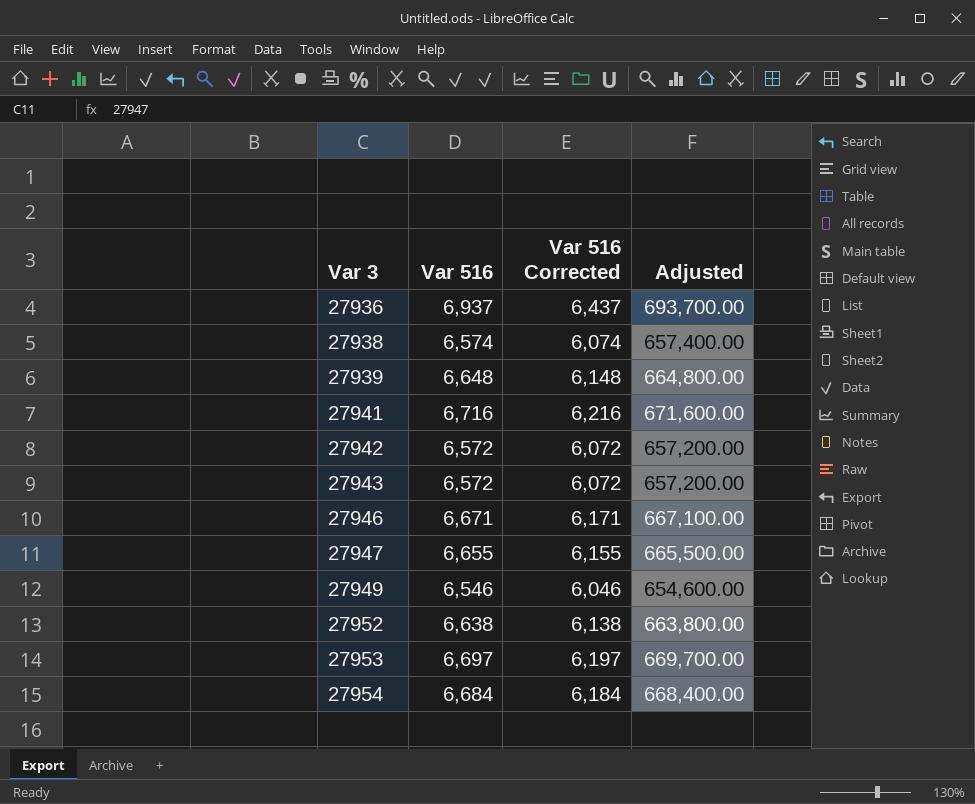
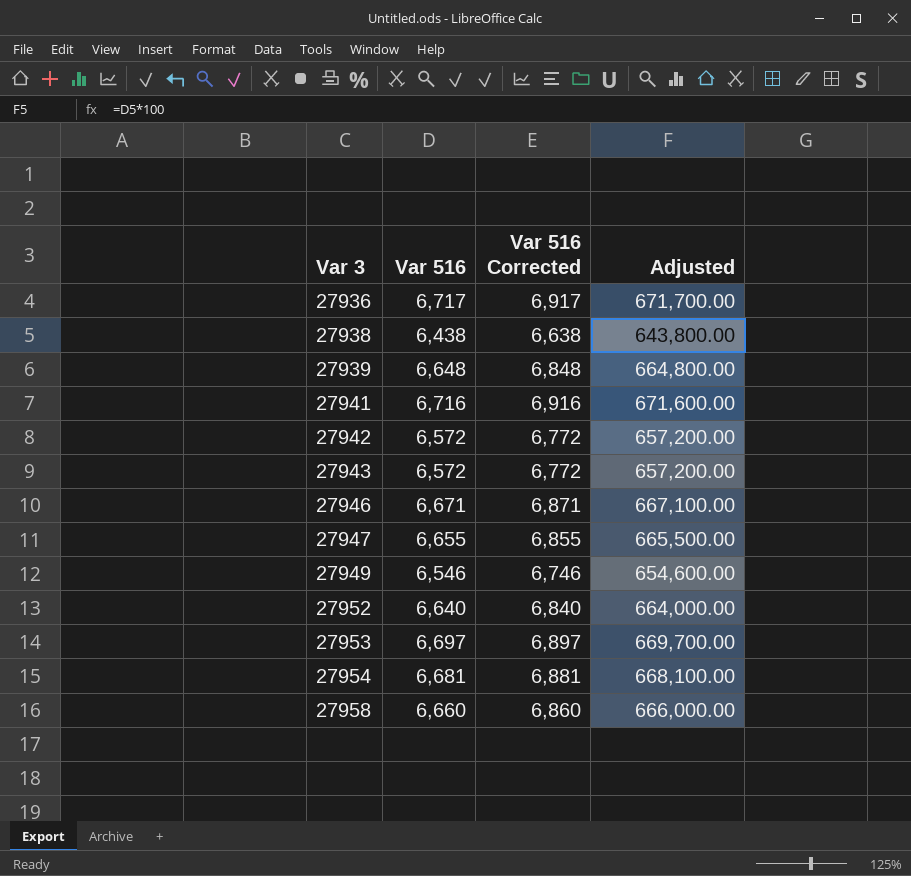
column Var 516 Corrected | formula: [Var 516] - 500 -> [Var 516] + 200
27936 | Var 516: 6,937 -> 6,717
27936 | Adjusted: 693,700.00 -> 671,700.00
27938 | Var 516: 6,574 -> 6,438
27938 | Adjusted: 657,400.00 -> 643,800.00
27952 | Var 516: 6,638 -> 6,640
27952 | Adjusted: 663,800.00 -> 664,000.00
27954 | Var 516: 6,684 -> 6,681
27954 | Adjusted: 668,400.00 -> 668,100.00
row 27958: none -> 6,660 | 6,860 | 666,000.00

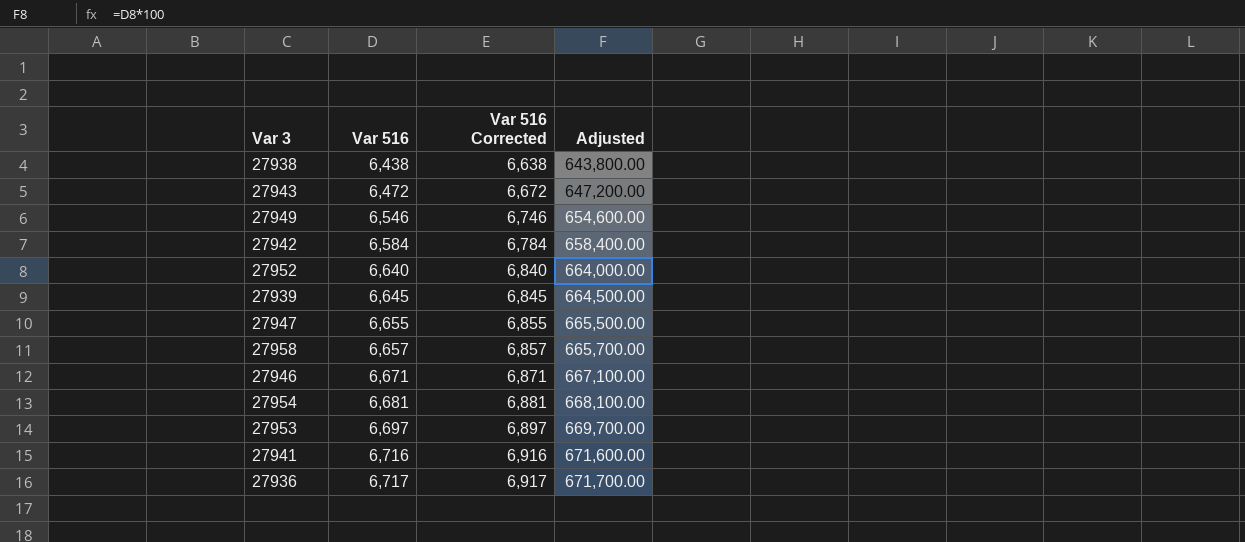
row order: Var 3 ascending -> Var 516 ascending
27943 | Var 516: 6,572 -> 6,472
27943 | Var 516 Corrected: 6,772 -> 6,672
27943 | Adjusted: 657,200.00 -> 647,200.00
27942 | Var 516: 6,572 -> 6,584
27942 | Var 516 Corrected: 6,772 -> 6,784
27942 | Adjusted: 657,200.00 -> 658,400.00
27939 | Var 516: 6,648 -> 6,645
27939 | Var 516 Corrected: 6,848 -> 6,845
27939 | Adjusted: 664,800.00 -> 664,500.00
27958 | Var 516: 6,660 -> 6,657
27958 | Var 516 Corrected: 6,860 -> 6,857
27958 | Adjusted: 666,000.00 -> 665,700.00

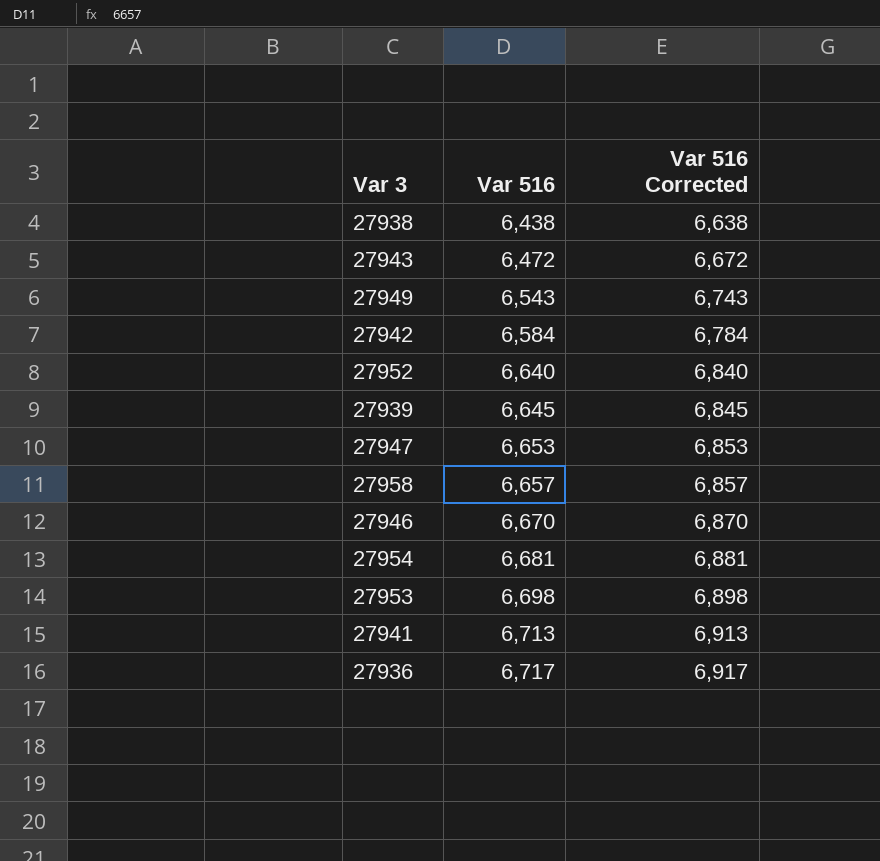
column Adjusted | formula: [Var 516] * 100 -> none
27949 | Var 516: 6,546 -> 6,543
27949 | Var 516 Corrected: 6,746 -> 6,743
27947 | Var 516: 6,655 -> 6,653
27947 | Var 516 Corrected: 6,855 -> 6,853
27946 | Var 516: 6,671 -> 6,670
27946 | Var 516 Corrected: 6,871 -> 6,870
27953 | Var 516: 6,697 -> 6,698
27953 | Var 516 Corrected: 6,897 -> 6,898
27941 | Var 516: 6,716 -> 6,713
27941 | Var 516 Corrected: 6,916 -> 6,913

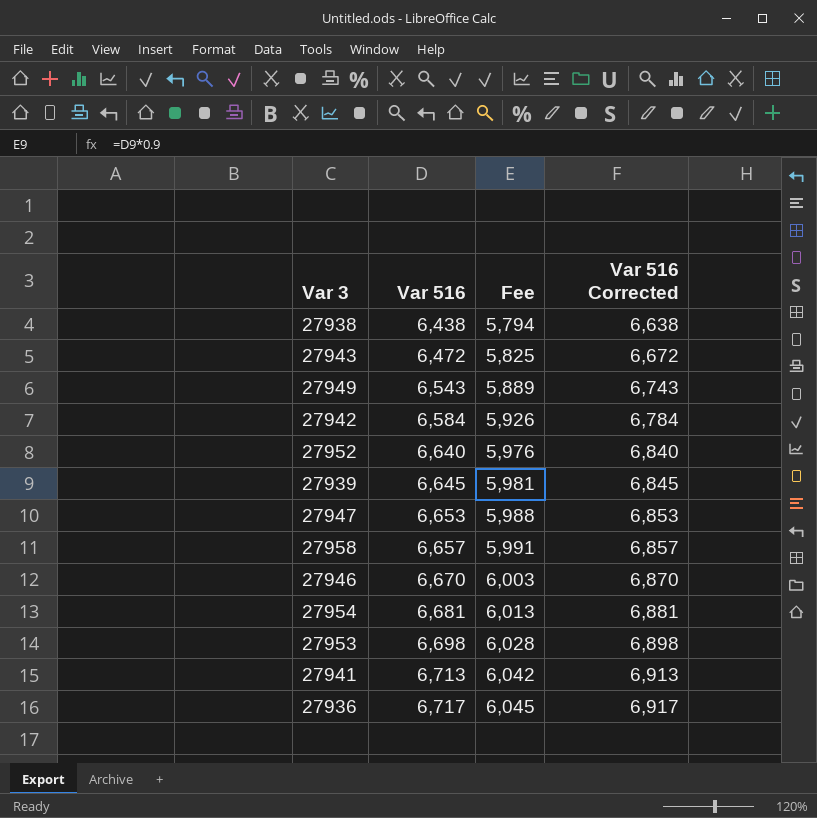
column Fee | formula: none -> [Var 516] * 0.9

